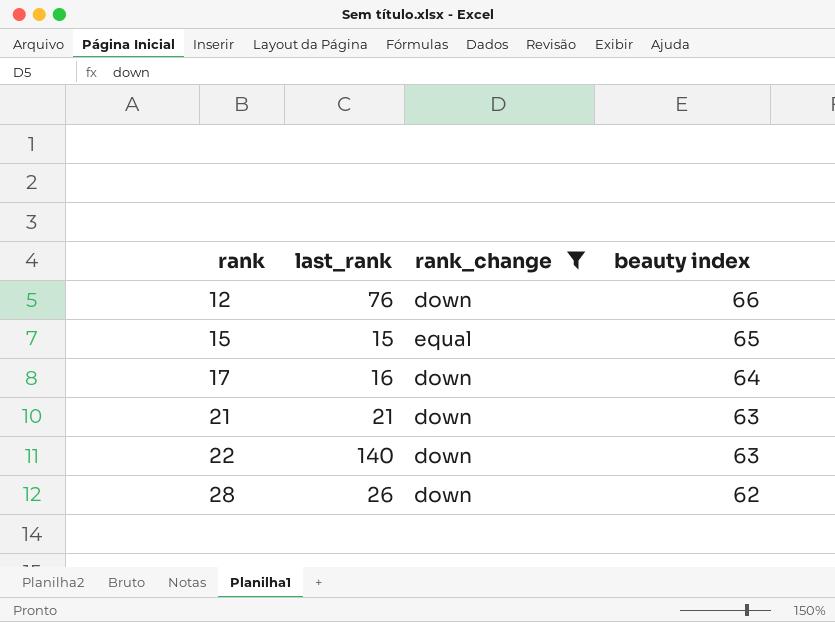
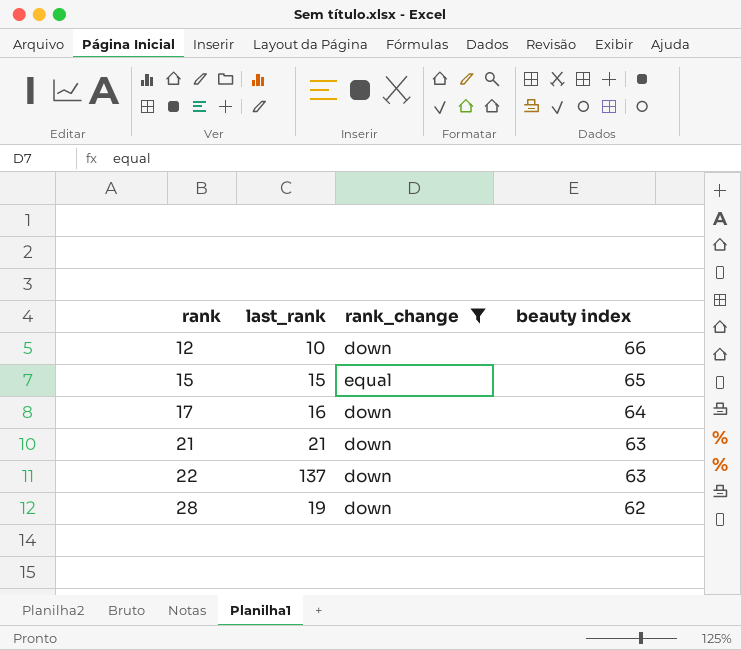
12 | last_rank: 76 -> 10
22 | last_rank: 140 -> 137
28 | last_rank: 26 -> 19

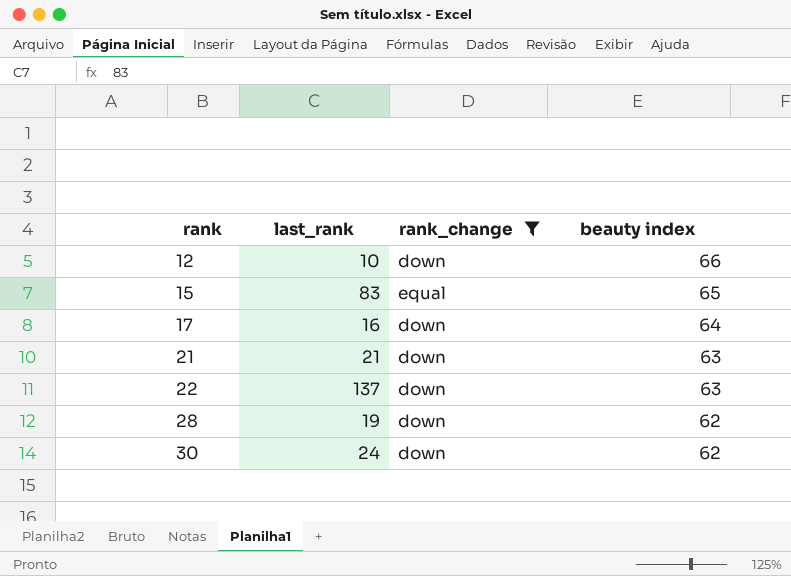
15 | last_rank: 15 -> 83
row 30: none -> 24 | down | 62

